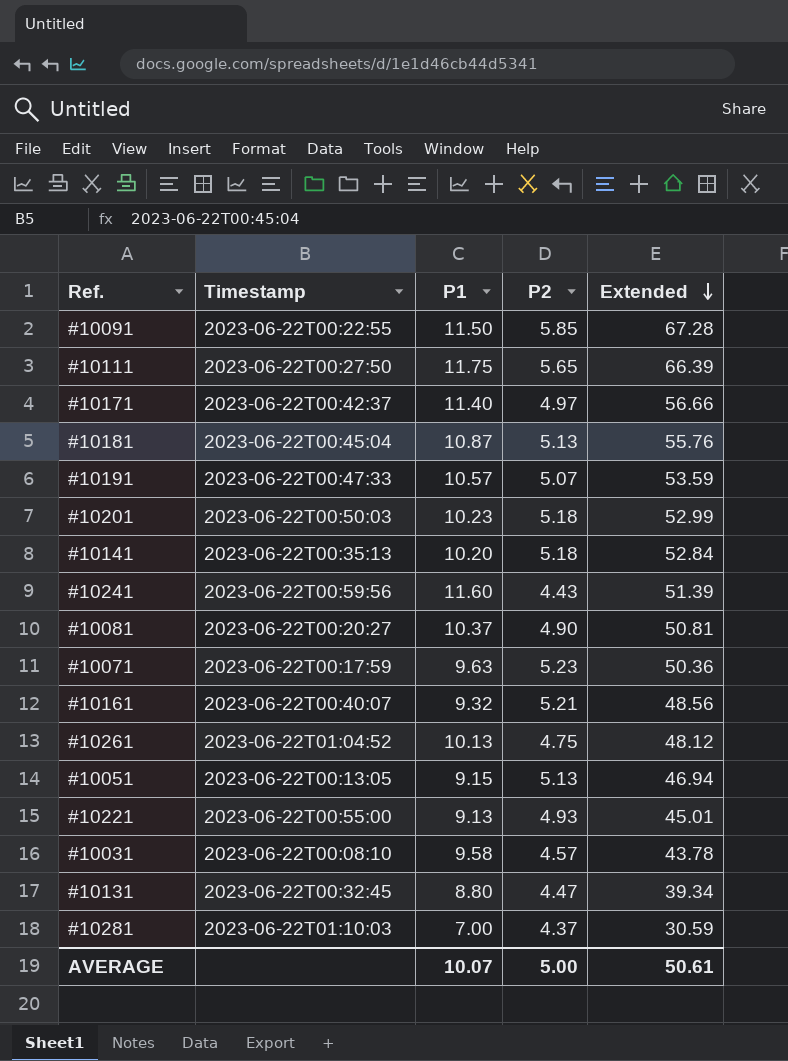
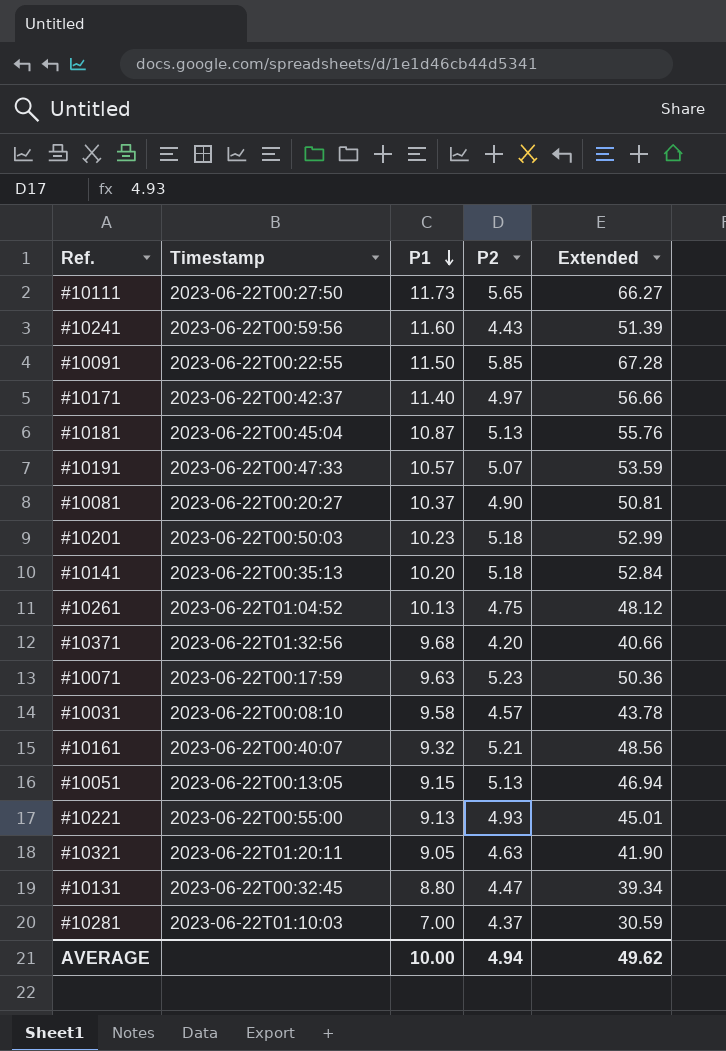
row order: Extended descending -> P1 descending
#10111 | P1: 11.75 -> 11.73
#10111 | Extended: 66.39 -> 66.27
row #10371: none -> 2023-06-22T01:32:56 | 9.68 | 4.20 | 40.66
row #10321: none -> 2023-06-22T01:20:11 | 9.05 | 4.63 | 41.90
AVERAGE | P1: 10.07 -> 10.00
AVERAGE | P2: 5.00 -> 4.94
AVERAGE | Extended: 50.61 -> 49.62

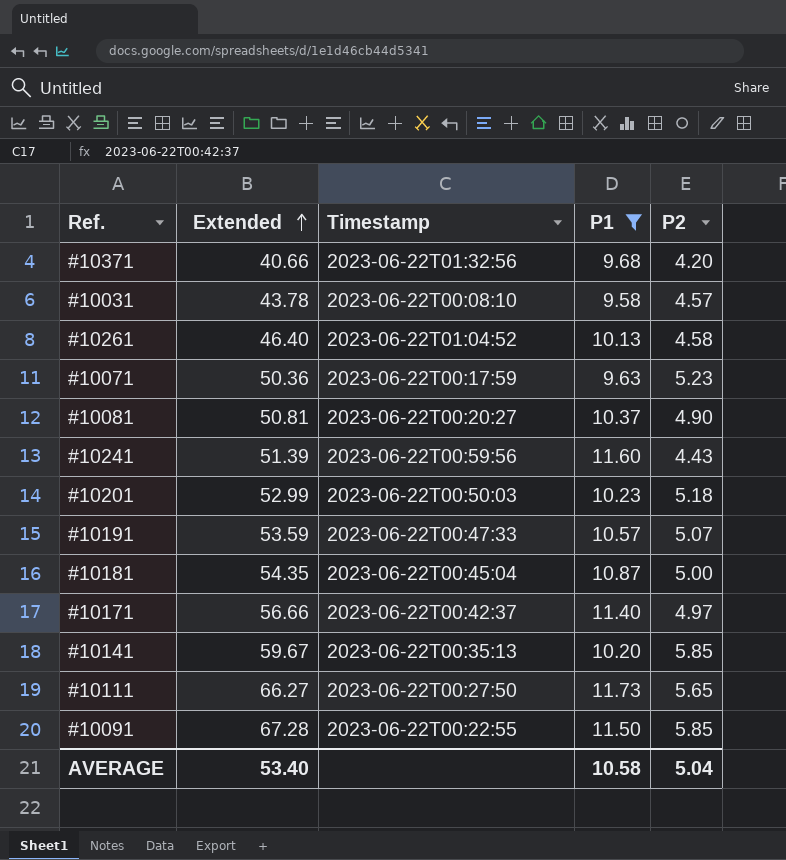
filter: none -> P1 >= 9.58
row order: P1 descending -> Extended ascending
column Extended | position: 5 -> 2
#10261 | Extended: 48.12 -> 46.40
#10261 | P2: 4.75 -> 4.58
#10181 | Extended: 55.76 -> 54.35
#10181 | P2: 5.13 -> 5.00
#10141 | Extended: 52.84 -> 59.67
#10141 | P2: 5.18 -> 5.85
AVERAGE | Extended: 49.62 -> 53.40
AVERAGE | P1: 10.00 -> 10.58
AVERAGE | P2: 4.94 -> 5.04

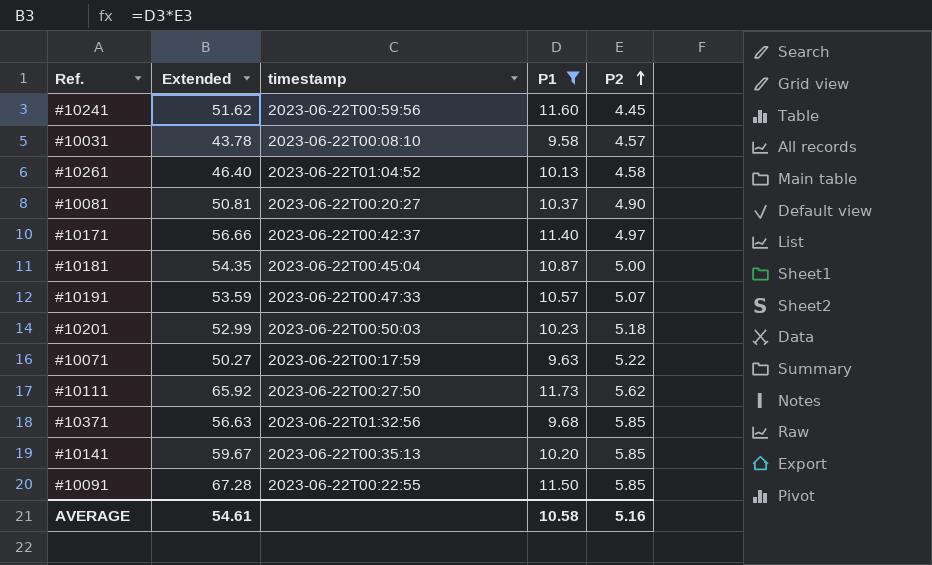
row order: Extended ascending -> P2 ascending
column name: Timestamp -> timestamp
#10241 | Extended: 51.39 -> 51.62
#10241 | P2: 4.43 -> 4.45
#10071 | Extended: 50.36 -> 50.27
#10071 | P2: 5.23 -> 5.22
#10111 | Extended: 66.27 -> 65.92
#10111 | P2: 5.65 -> 5.62
#10371 | Extended: 40.66 -> 56.63
#10371 | P2: 4.20 -> 5.85
AVERAGE | Extended: 53.40 -> 54.61
AVERAGE | P2: 5.04 -> 5.16

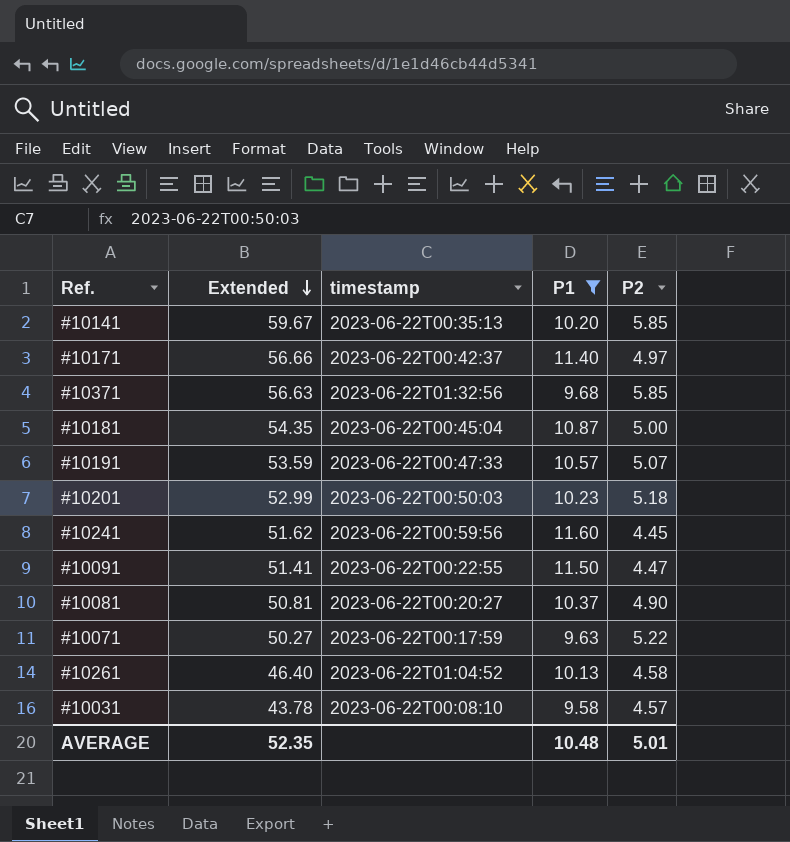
row order: P2 ascending -> Extended descending
row #10111: 65.92 | 2023-06-22T00:27:50 | 11.73 | 5.62 -> none
#10091 | Extended: 67.28 -> 51.41
#10091 | P2: 5.85 -> 4.47
AVERAGE | Extended: 54.61 -> 52.35
AVERAGE | P1: 10.58 -> 10.48
AVERAGE | P2: 5.16 -> 5.01

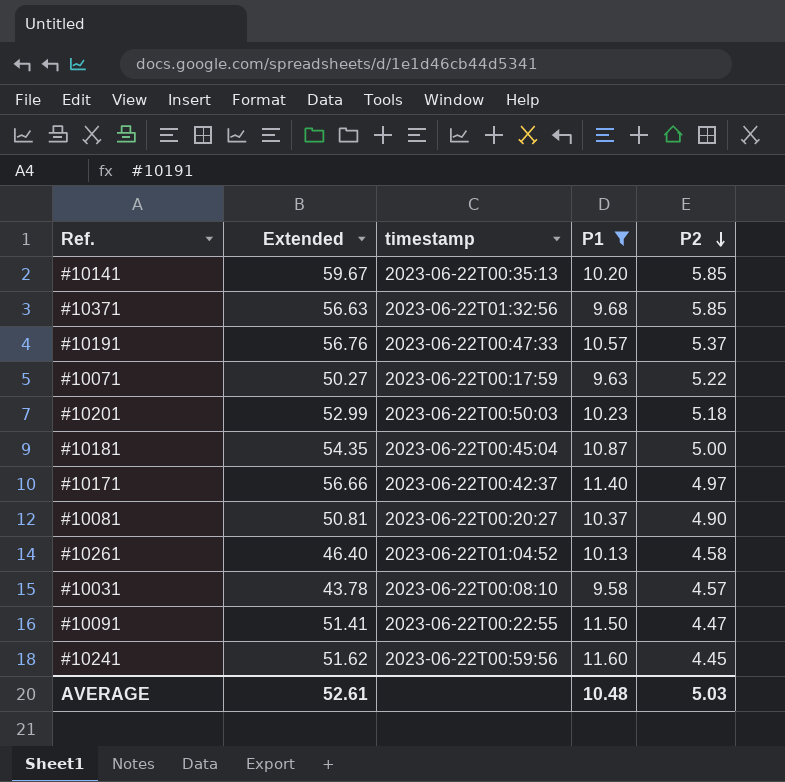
row order: Extended descending -> P2 descending
#10191 | Extended: 53.59 -> 56.76
#10191 | P2: 5.07 -> 5.37
AVERAGE | Extended: 52.35 -> 52.61
AVERAGE | P2: 5.01 -> 5.03

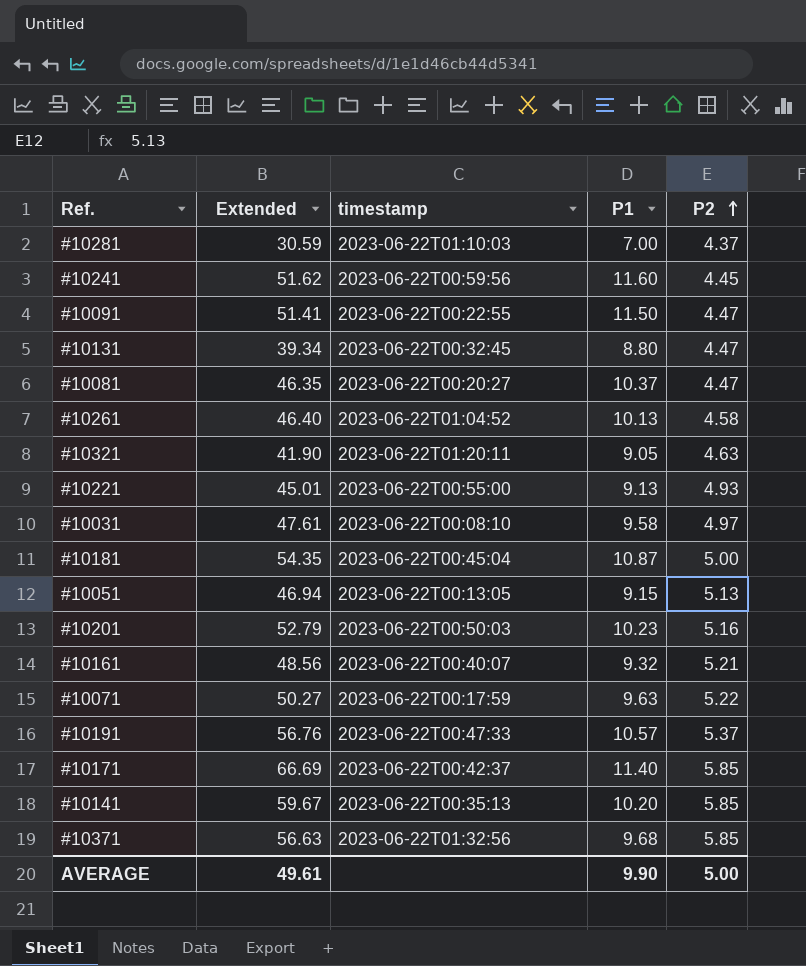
filter: P1 >= 9.58 -> none
row order: P2 descending -> P2 ascending
#10081 | Extended: 50.81 -> 46.35
#10081 | P2: 4.90 -> 4.47
#10031 | Extended: 43.78 -> 47.61
#10031 | P2: 4.57 -> 4.97
#10201 | Extended: 52.99 -> 52.79
#10201 | P2: 5.18 -> 5.16
#10171 | Extended: 56.66 -> 66.69
#10171 | P2: 4.97 -> 5.85
AVERAGE | Extended: 52.61 -> 49.61
AVERAGE | P1: 10.48 -> 9.90
AVERAGE | P2: 5.03 -> 5.00

